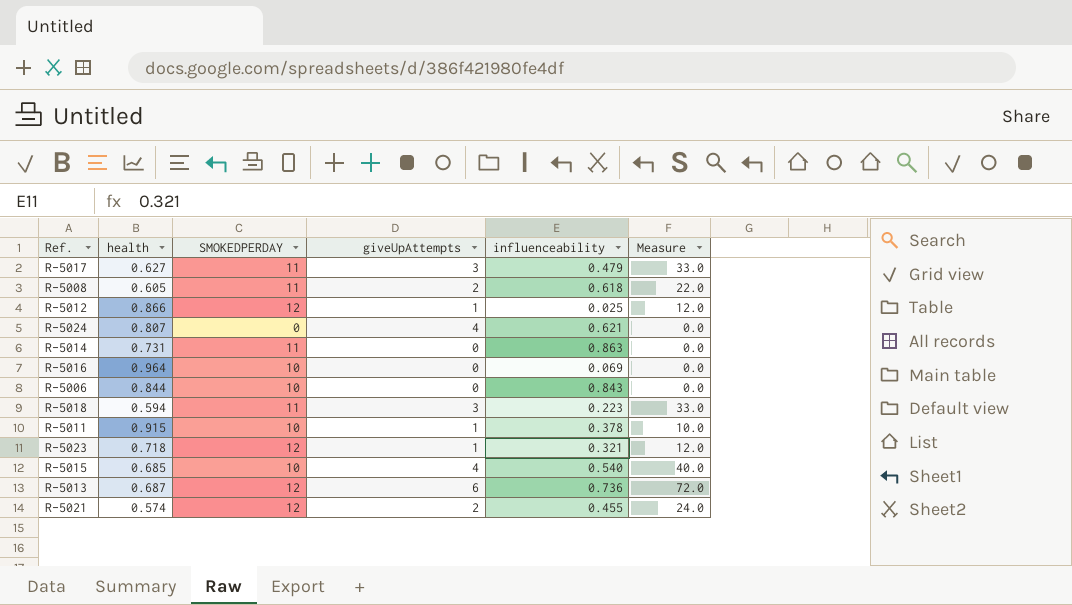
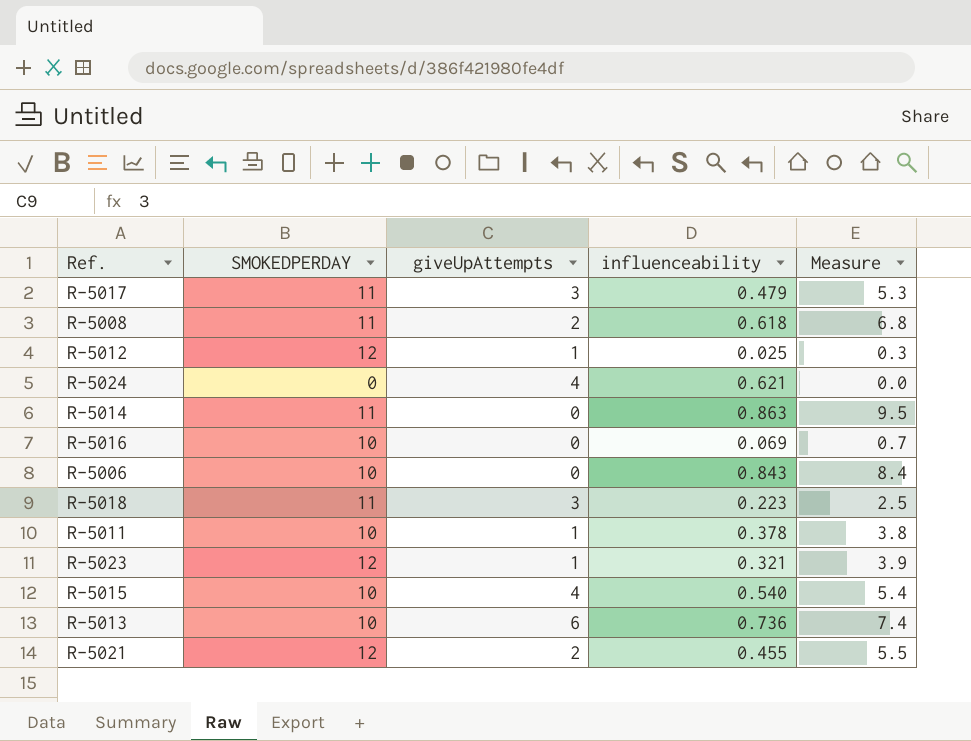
column health | position: 2 -> none
column Measure | formula: [SMOKEDPERDAY] * [giveUpAttempts] -> [SMOKEDPERDAY] * [influenceability]
R-5013 | SMOKEDPERDAY: 12 -> 10

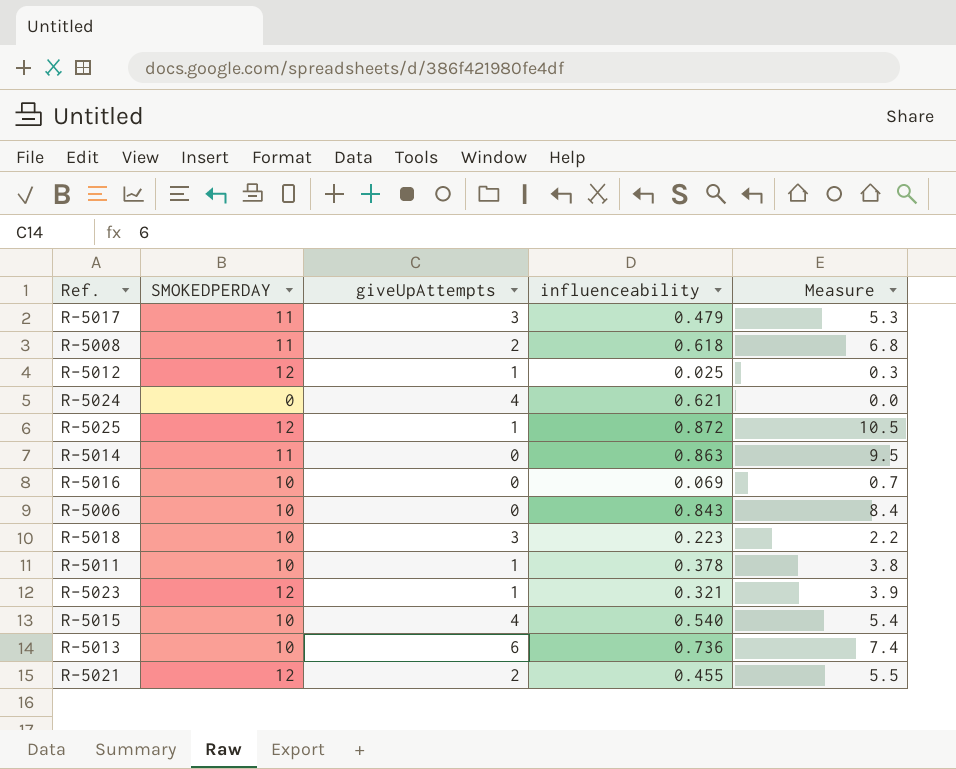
row R-5025: none -> 12 | 1 | 0.872 | 10.5
R-5018 | SMOKEDPERDAY: 11 -> 10
R-5018 | Measure: 2.5 -> 2.2

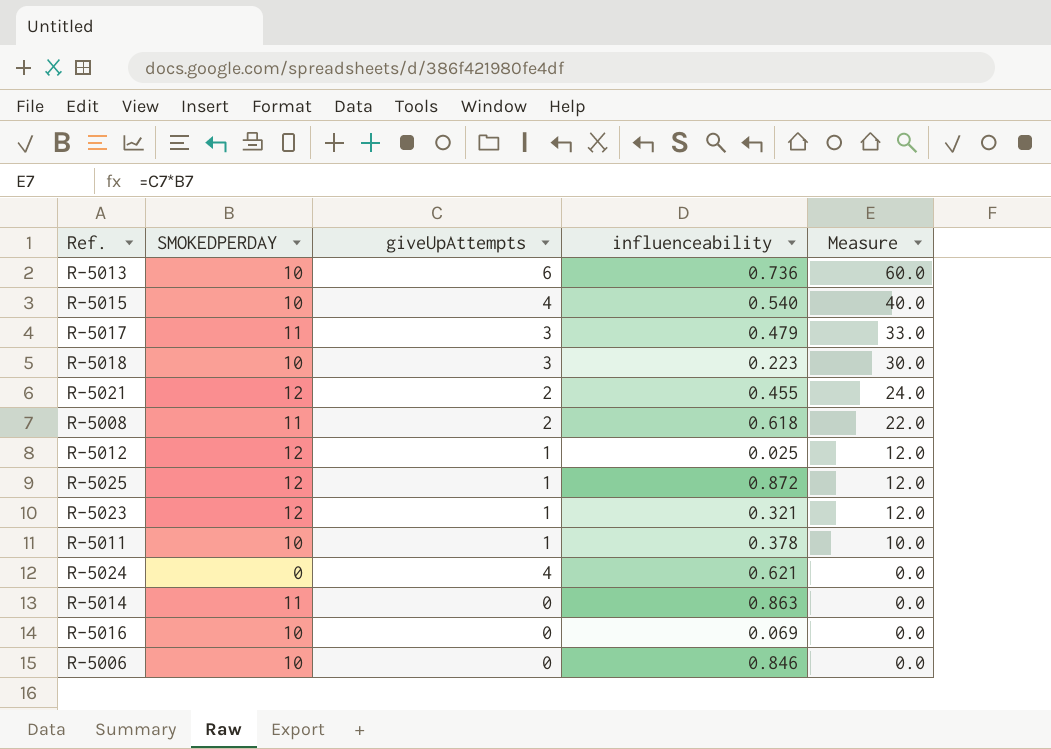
row order: none -> Measure descending
column Measure | formula: [SMOKEDPERDAY] * [influenceability] -> [SMOKEDPERDAY] * [giveUpAttempts]
R-5006 | influenceability: 0.843 -> 0.846

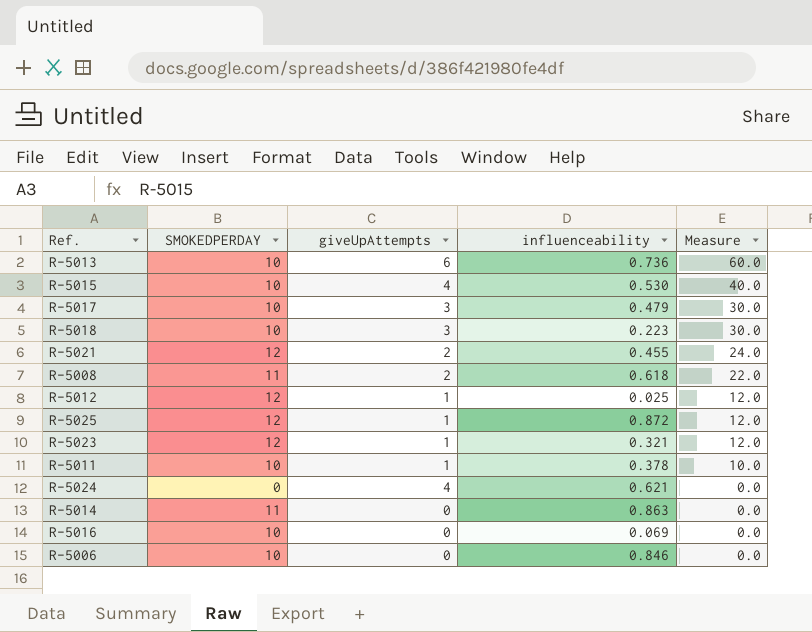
R-5015 | influenceability: 0.540 -> 0.530
R-5017 | SMOKEDPERDAY: 11 -> 10
R-5017 | Measure: 33.0 -> 30.0

